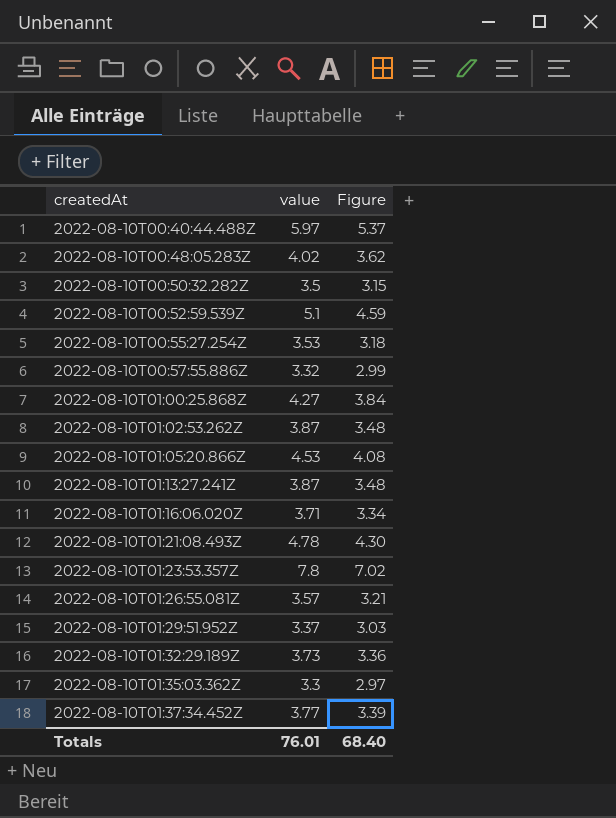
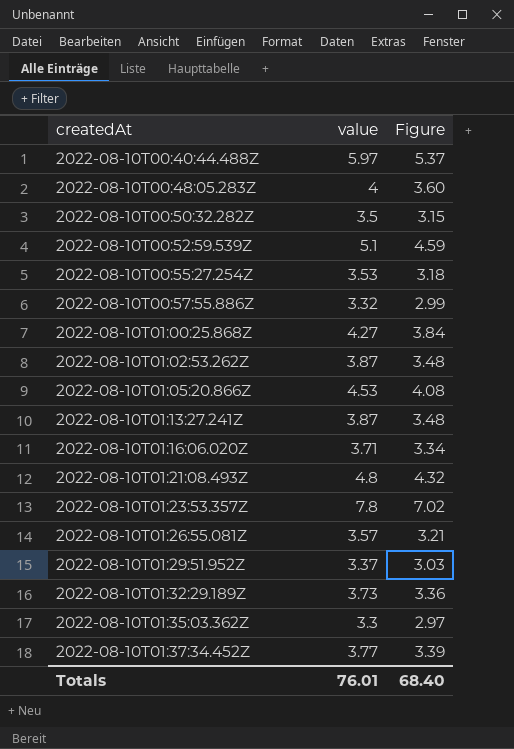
2022-08-10T00:48:05.283Z | value: 4.02 -> 4
2022-08-10T00:48:05.283Z | Figure: 3.62 -> 3.60
2022-08-10T01:21:08.493Z | value: 4.78 -> 4.8
2022-08-10T01:21:08.493Z | Figure: 4.30 -> 4.32

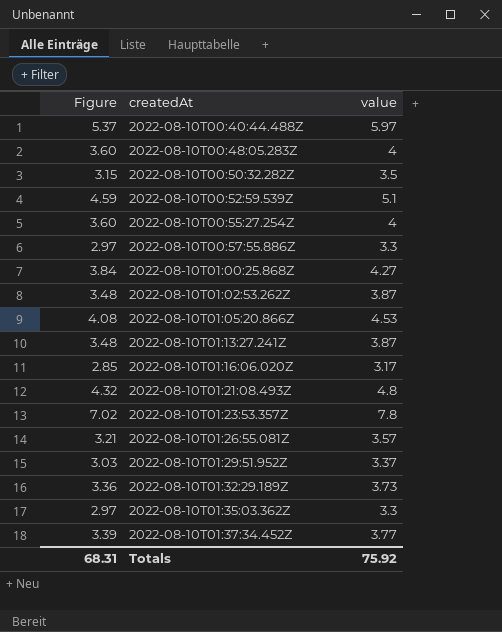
column Figure | position: 3 -> 1
2022-08-10T00:55:27.254Z | Figure: 3.18 -> 3.60
2022-08-10T00:55:27.254Z | value: 3.53 -> 4
2022-08-10T00:57:55.886Z | Figure: 2.99 -> 2.97
2022-08-10T00:57:55.886Z | value: 3.32 -> 3.3
2022-08-10T01:16:06.020Z | Figure: 3.34 -> 2.85
2022-08-10T01:16:06.020Z | value: 3.71 -> 3.17
Totals | Figure: 68.40 -> 68.31
Totals | value: 76.01 -> 75.92

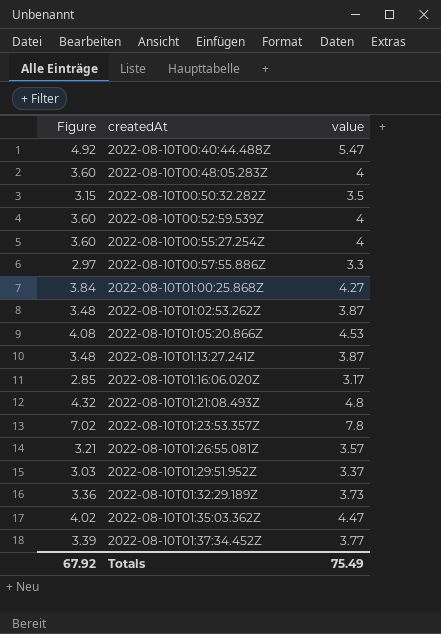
2022-08-10T00:40:44.488Z | Figure: 5.37 -> 4.92
2022-08-10T00:40:44.488Z | value: 5.97 -> 5.47
2022-08-10T00:52:59.539Z | Figure: 4.59 -> 3.60
2022-08-10T00:52:59.539Z | value: 5.1 -> 4
2022-08-10T01:35:03.362Z | Figure: 2.97 -> 4.02
2022-08-10T01:35:03.362Z | value: 3.3 -> 4.47
Totals | Figure: 68.31 -> 67.92
Totals | value: 75.92 -> 75.49

